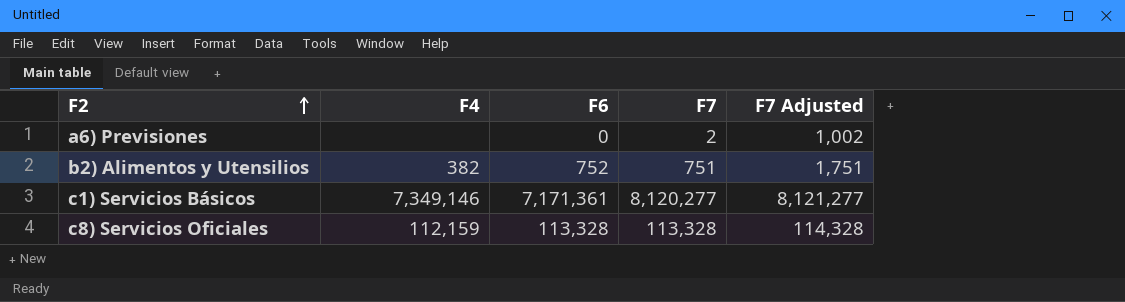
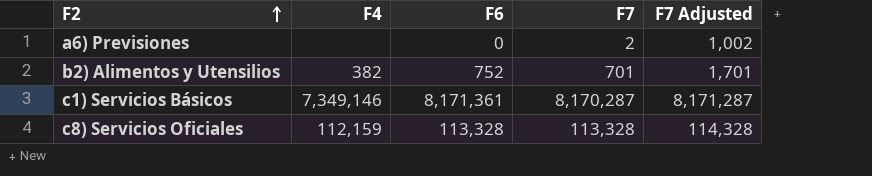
b2) Alimentos y Utensilios | F7: 751 -> 701
b2) Alimentos y Utensilios | F7 Adjusted: 1,751 -> 1,701
c1) Servicios Básicos | F6: 7,171,361 -> 8,171,361
c1) Servicios Básicos | F7: 8,120,277 -> 8,170,287
c1) Servicios Básicos | F7 Adjusted: 8,121,277 -> 8,171,287

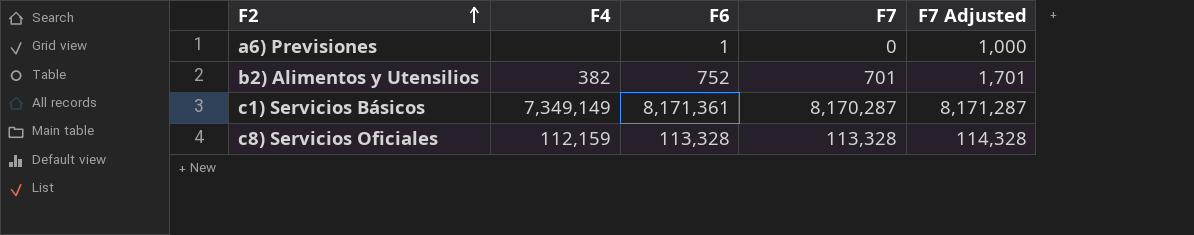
a6) Previsiones | F6: 0 -> 1
a6) Previsiones | F7: 2 -> 0
a6) Previsiones | F7 Adjusted: 1,002 -> 1,000
c1) Servicios Básicos | F4: 7,349,146 -> 7,349,149

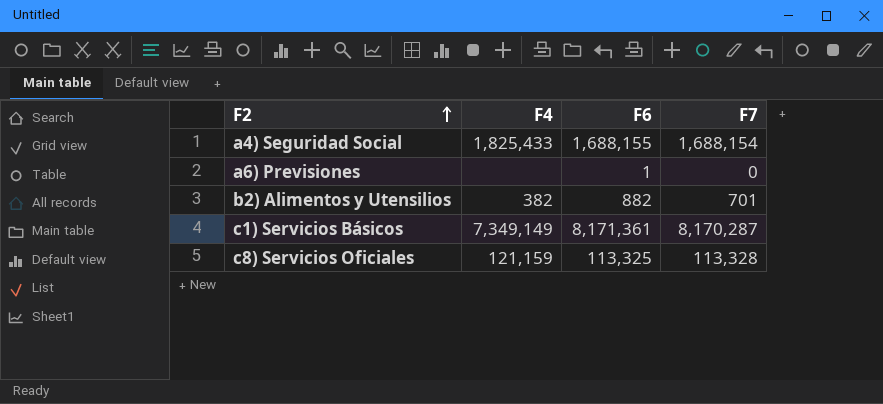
column F7 Adjusted | formula: [F7] + 1000 -> none
row a4) Seguridad Social: none -> 1,825,433 | 1,688,155 | 1,688,154
b2) Alimentos y Utensilios | F6: 752 -> 882
c8) Servicios Oficiales | F4: 112,159 -> 121,159
c8) Servicios Oficiales | F6: 113,328 -> 113,325

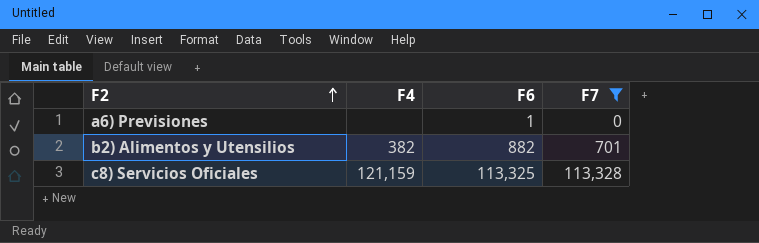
filter: none -> F7 <= 113,328

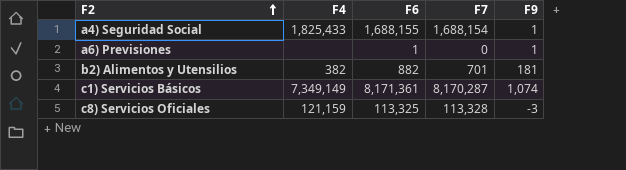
filter: F7 <= 113,328 -> none
column F9 | formula: none -> [F6] - [F7]

